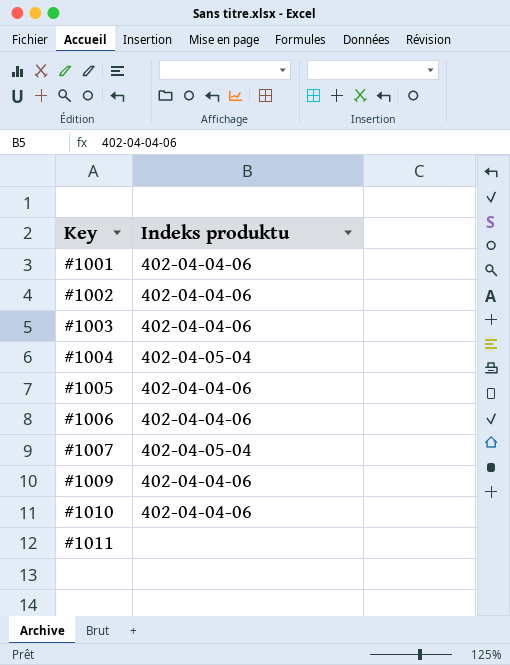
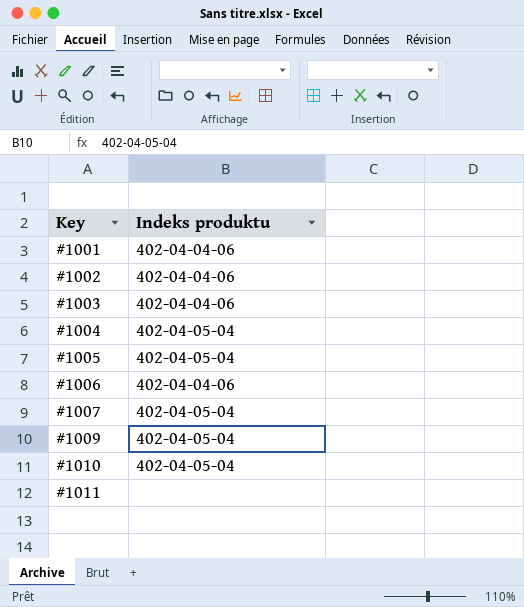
#1005 | Indeks produktu: 402-04-04-06 -> 402-04-05-04
#1009 | Indeks produktu: 402-04-04-06 -> 402-04-05-04
#1010 | Indeks produktu: 402-04-04-06 -> 402-04-05-04

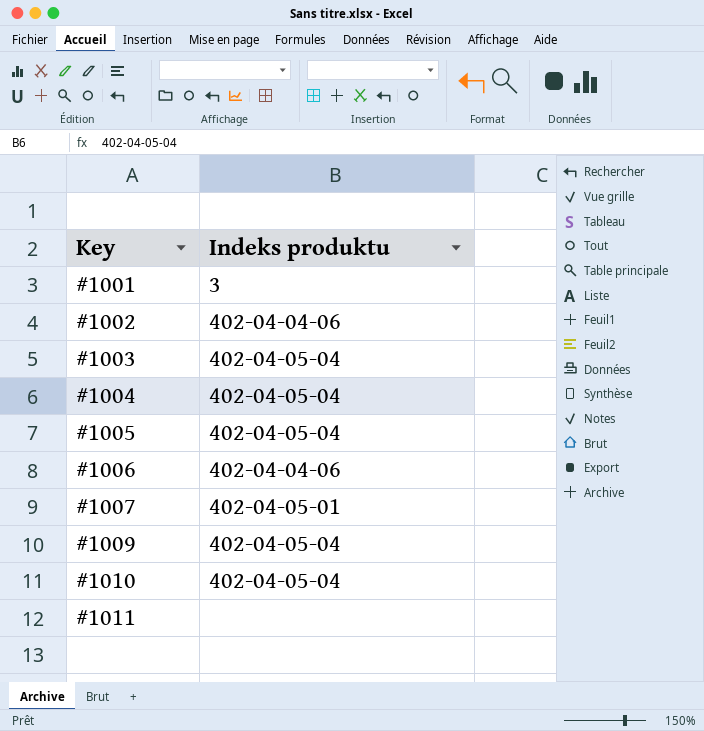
#1001 | Indeks produktu: 402-04-04-06 -> 3
#1003 | Indeks produktu: 402-04-04-06 -> 402-04-05-04
#1007 | Indeks produktu: 402-04-05-04 -> 402-04-05-01

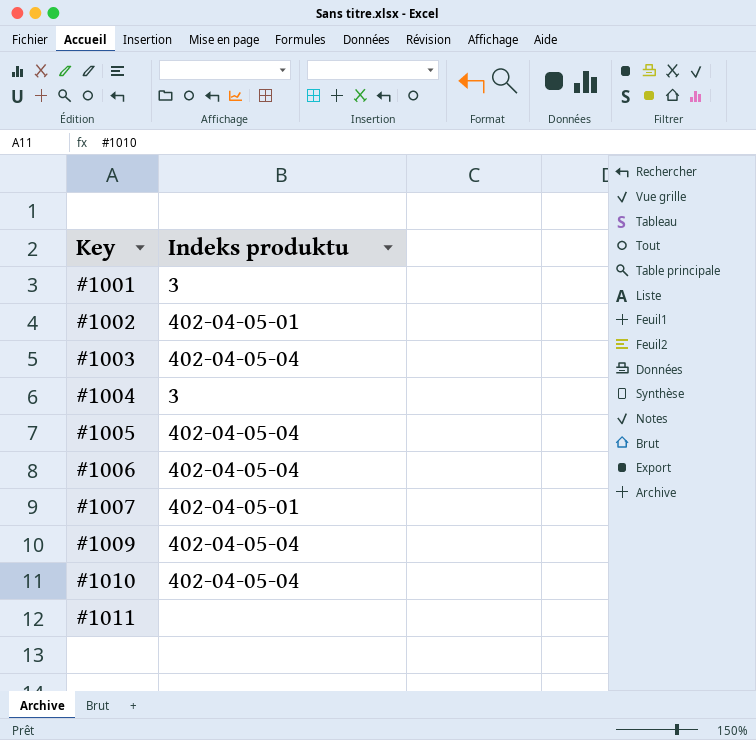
#1002 | Indeks produktu: 402-04-04-06 -> 402-04-05-01
#1004 | Indeks produktu: 402-04-05-04 -> 3
#1006 | Indeks produktu: 402-04-04-06 -> 402-04-05-04

